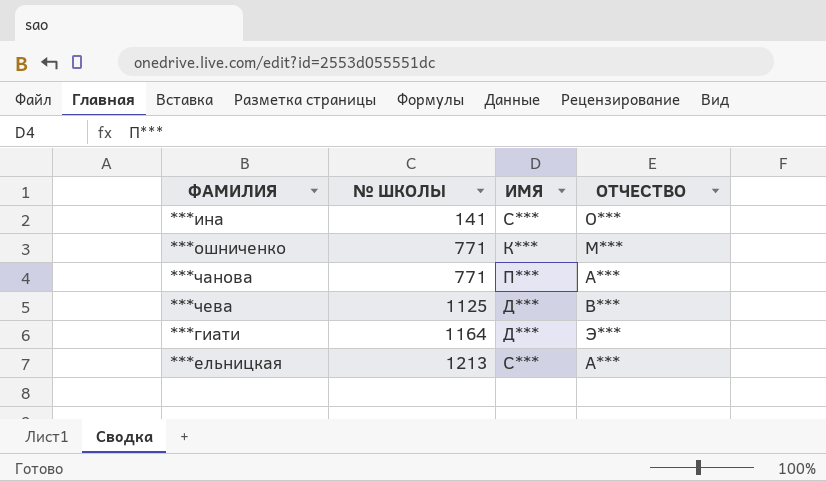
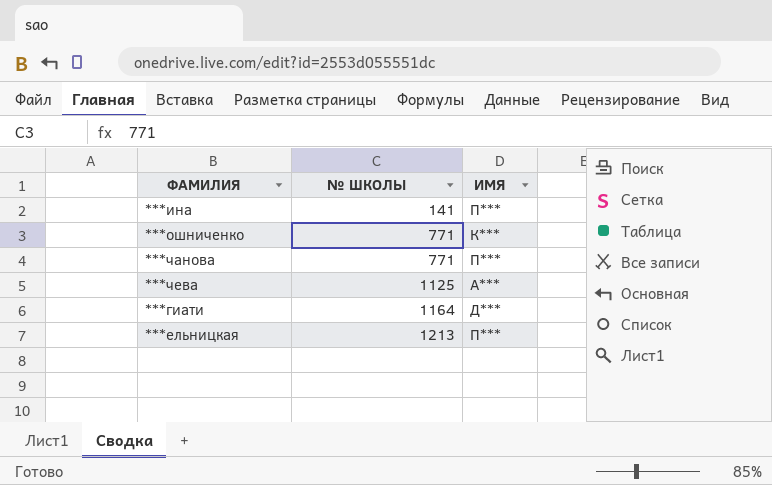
column ОТЧЕСТВО | position: 4 -> none
***ина | ИМЯ: С*** -> П***
***чева | ИМЯ: Д*** -> А***
***ельницкая | ИМЯ: С*** -> П***

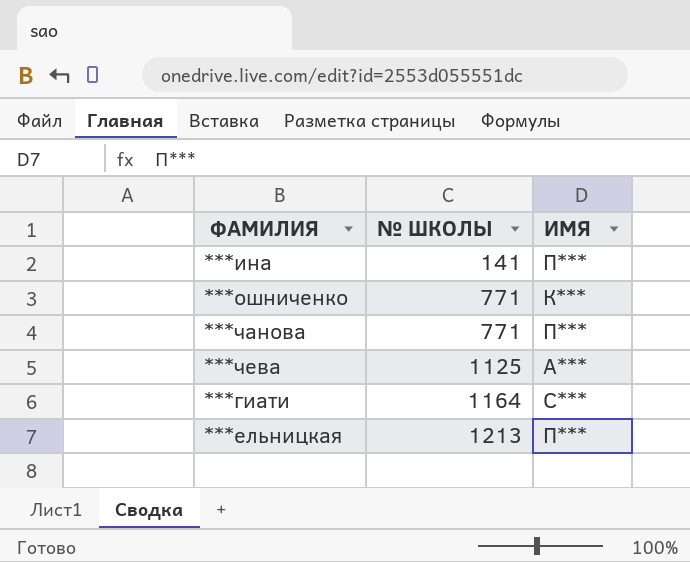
***гиати | ИМЯ: Д*** -> С***

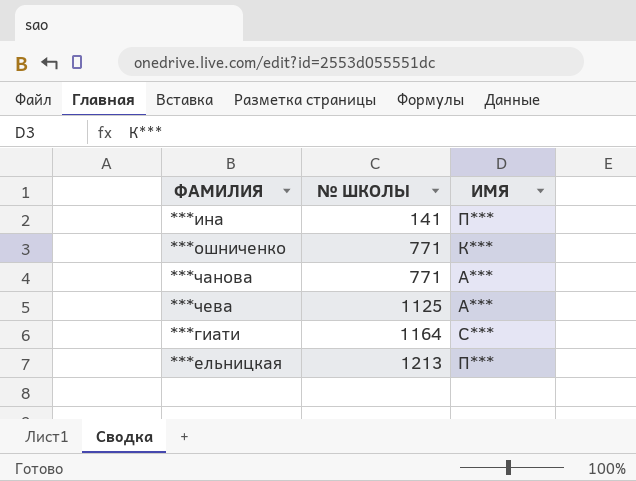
***чанова | ИМЯ: П*** -> А***

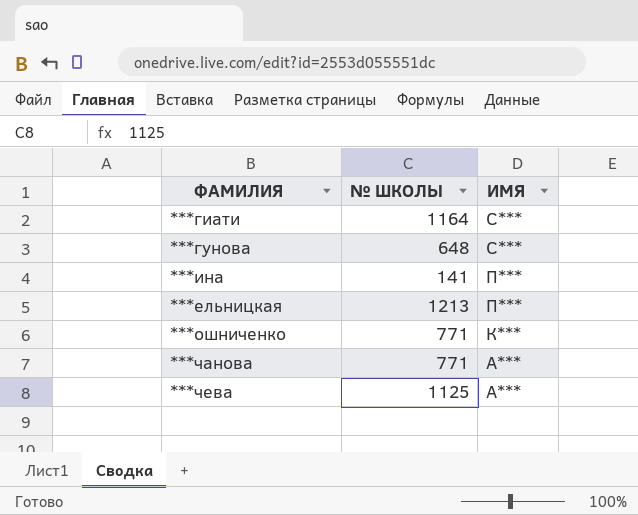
row order: № ШКОЛЫ ascending -> ИМЯ descending
row ***гунова: none -> 648 | С***

